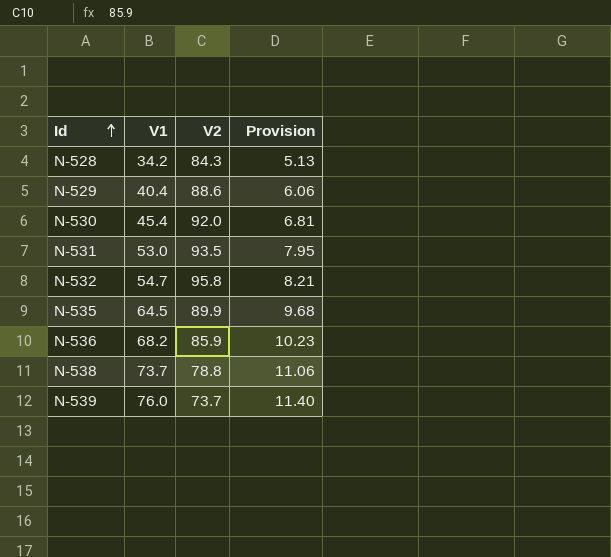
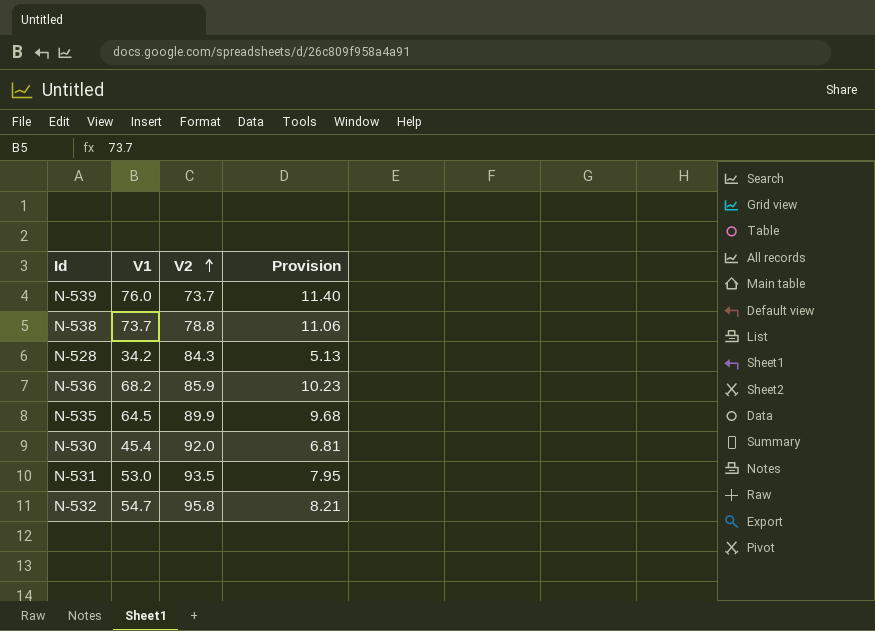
row order: Id ascending -> V2 ascending
row N-529: 40.4 | 88.6 | 6.06 -> none

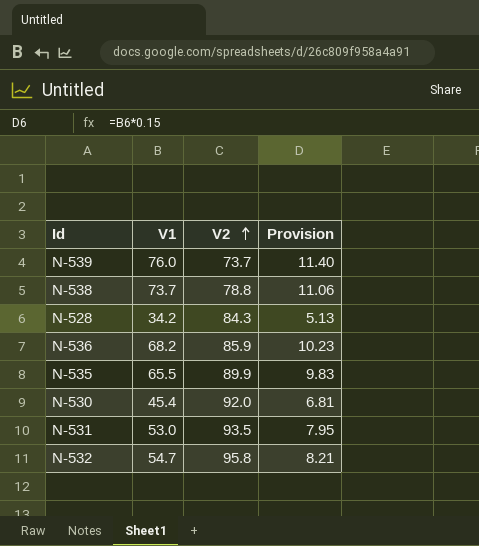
N-535 | V1: 64.5 -> 65.5
N-535 | Provision: 9.68 -> 9.83

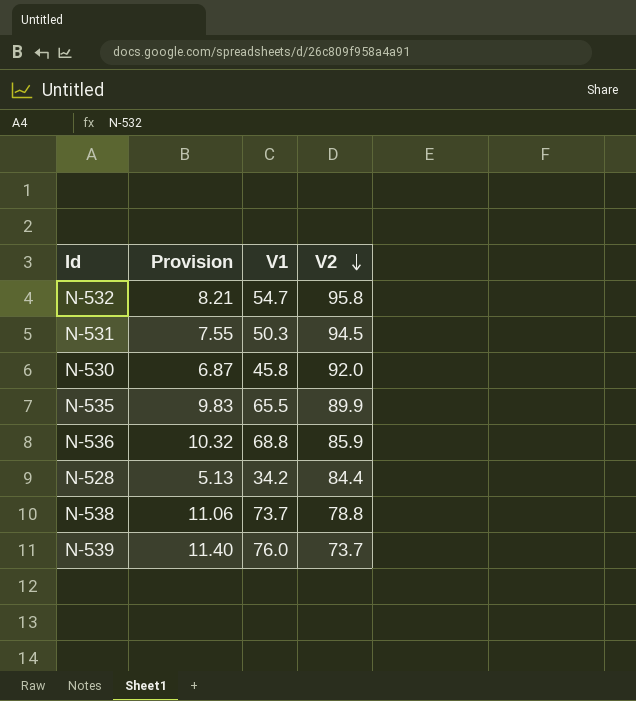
row order: V2 ascending -> V2 descending
column Provision | position: 4 -> 2
N-531 | Provision: 7.95 -> 7.55
N-531 | V1: 53.0 -> 50.3
N-531 | V2: 93.5 -> 94.5
N-530 | Provision: 6.81 -> 6.87
N-530 | V1: 45.4 -> 45.8
N-536 | Provision: 10.23 -> 10.32
N-536 | V1: 68.2 -> 68.8
N-528 | V2: 84.3 -> 84.4

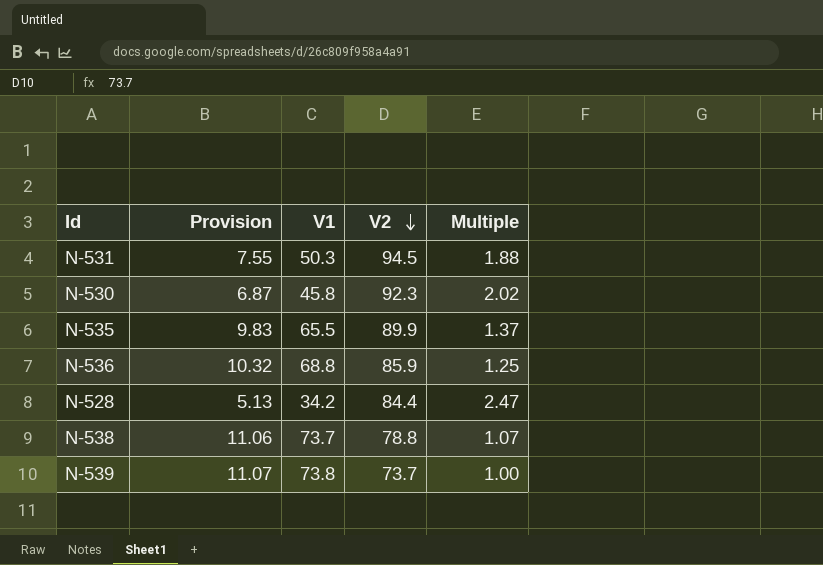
column Multiple | formula: none -> [V2] / [V1]
row N-532: 8.21 | 54.7 | 95.8 -> none
N-530 | V2: 92.0 -> 92.3
N-539 | Provision: 11.40 -> 11.07
N-539 | V1: 76.0 -> 73.8

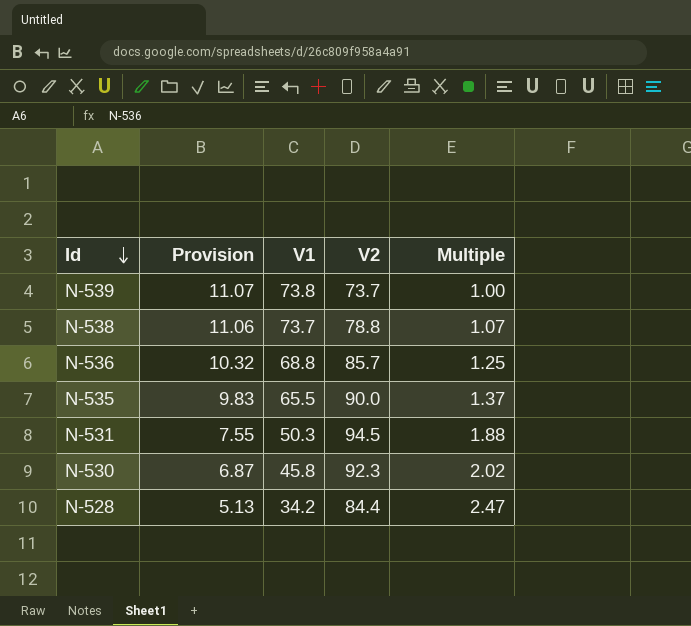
row order: V2 descending -> Id descending
N-536 | V2: 85.9 -> 85.7
N-535 | V2: 89.9 -> 90.0

